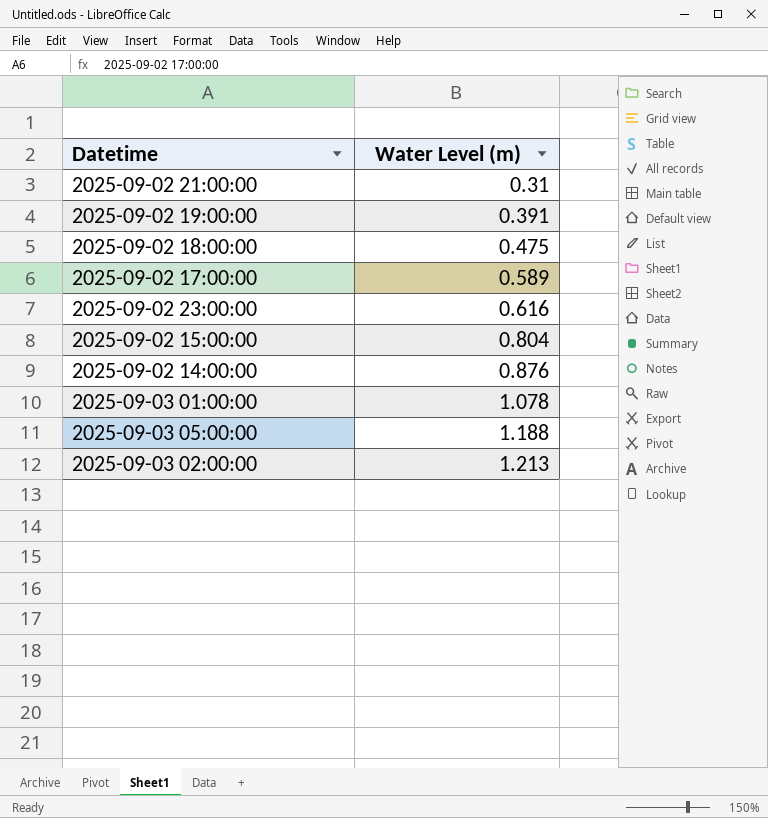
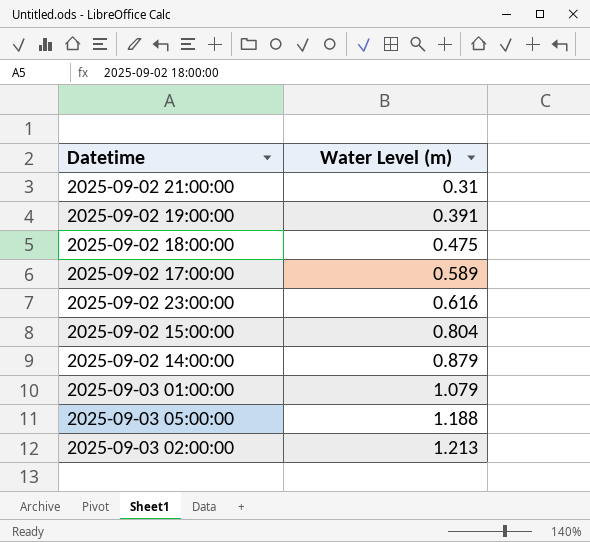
2025-09-02 14:00:00 | Water Level (m): 0.876 -> 0.879
2025-09-03 01:00:00 | Water Level (m): 1.078 -> 1.079

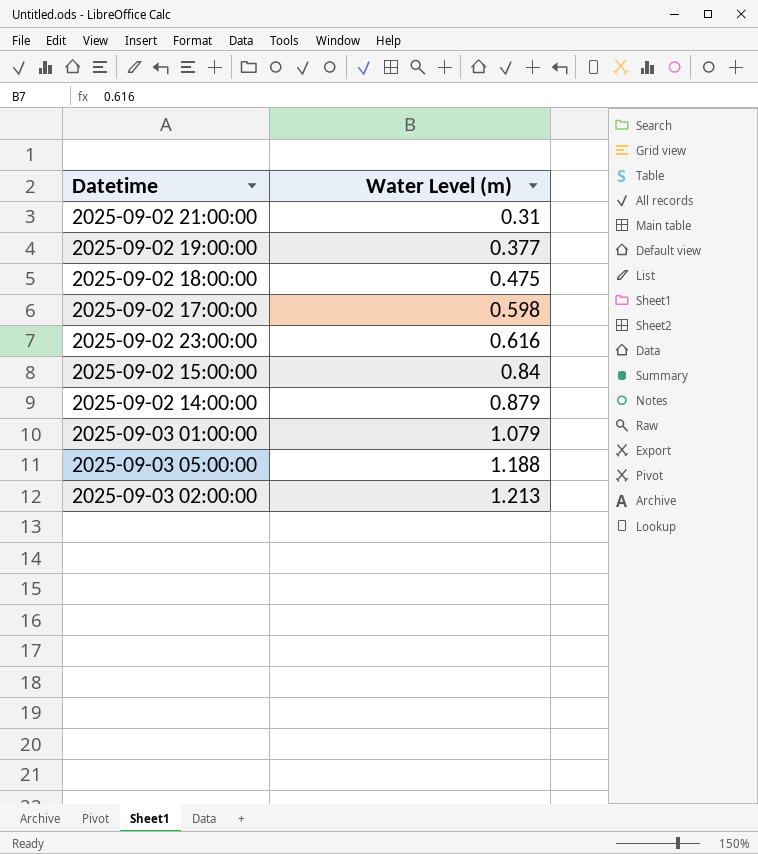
2025-09-02 19:00:00 | Water Level (m): 0.391 -> 0.377
2025-09-02 17:00:00 | Water Level (m): 0.589 -> 0.598
2025-09-02 15:00:00 | Water Level (m): 0.804 -> 0.84

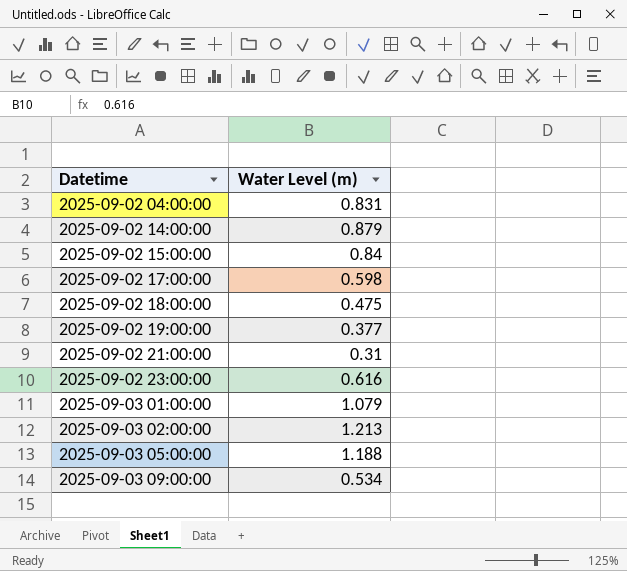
row order: Water Level (m) ascending -> Datetime ascending
row 2025-09-02 04:00:00: none -> 0.831
row 2025-09-03 09:00:00: none -> 0.534

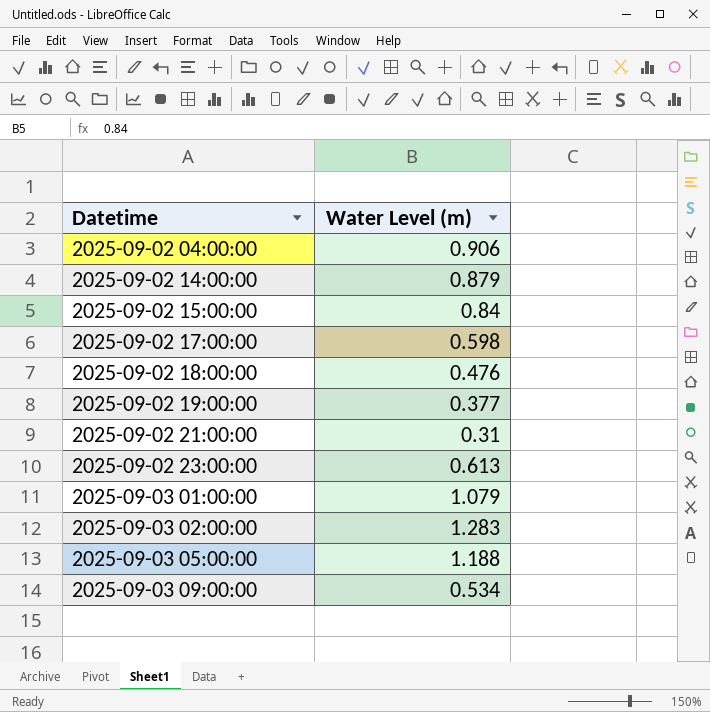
2025-09-02 04:00:00 | Water Level (m): 0.831 -> 0.906
2025-09-02 18:00:00 | Water Level (m): 0.475 -> 0.476
2025-09-02 23:00:00 | Water Level (m): 0.616 -> 0.613
2025-09-03 02:00:00 | Water Level (m): 1.213 -> 1.283

